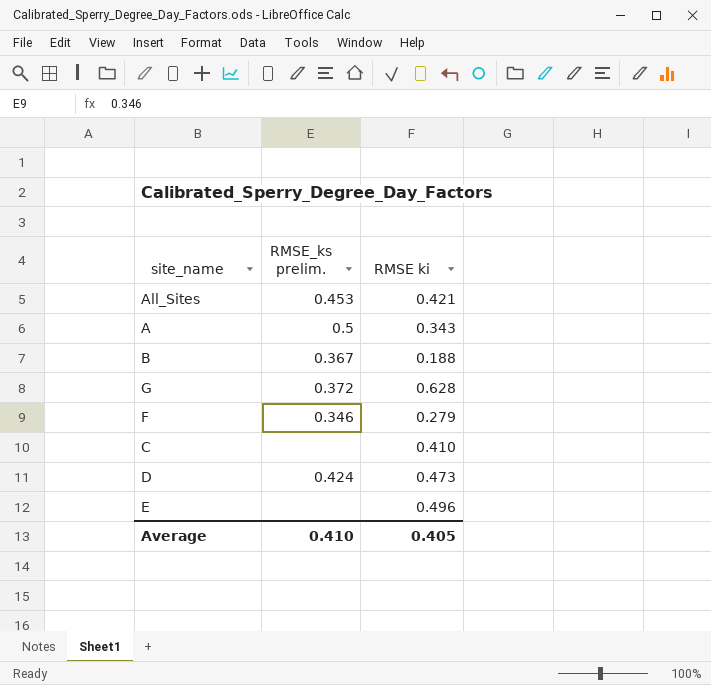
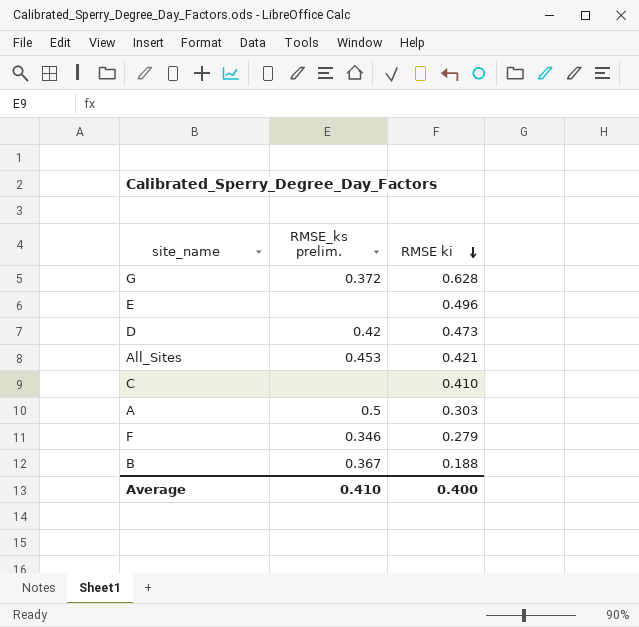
row order: none -> RMSE ki descending
D | RMSE_ks prelim.: 0.424 -> 0.42
A | RMSE ki: 0.343 -> 0.303
Average | RMSE ki: 0.405 -> 0.400

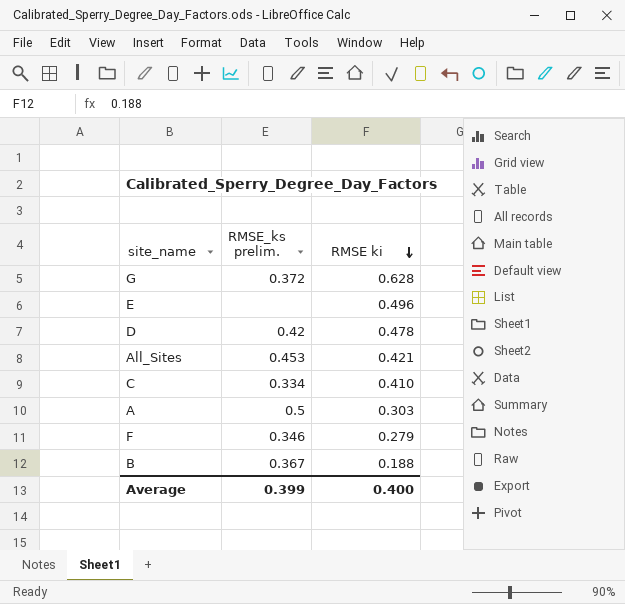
D | RMSE ki: 0.473 -> 0.478
C | RMSE_ks prelim.: none -> 0.334
Average | RMSE_ks prelim.: 0.410 -> 0.399

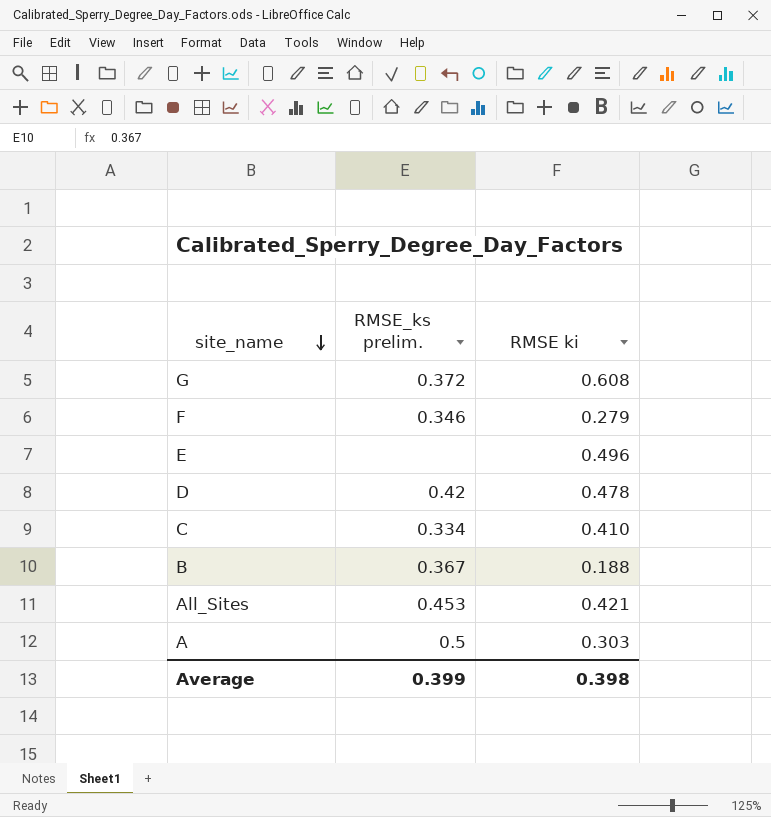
row order: RMSE ki descending -> site_name descending
G | RMSE ki: 0.628 -> 0.608
Average | RMSE ki: 0.400 -> 0.398

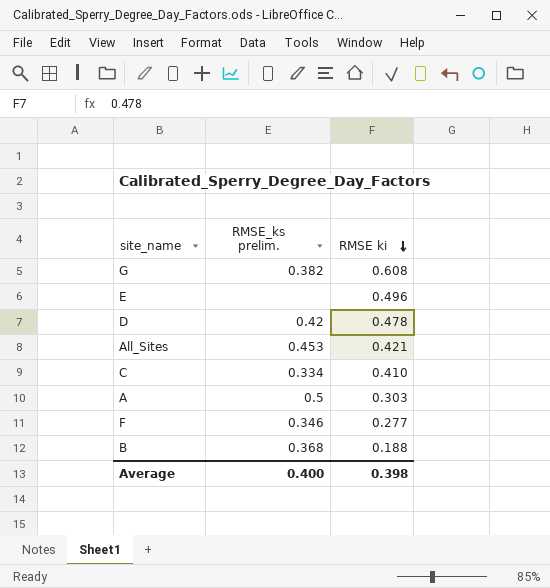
row order: site_name descending -> RMSE ki descending
G | RMSE_ks prelim.: 0.372 -> 0.382
F | RMSE ki: 0.279 -> 0.277
B | RMSE_ks prelim.: 0.367 -> 0.368
Average | RMSE_ks prelim.: 0.399 -> 0.400

